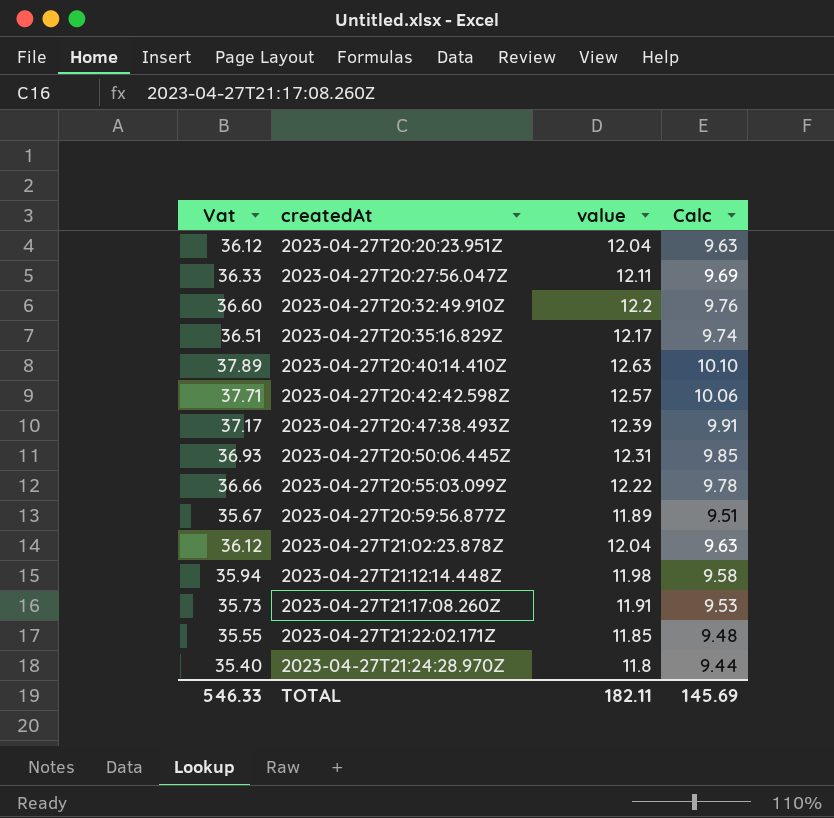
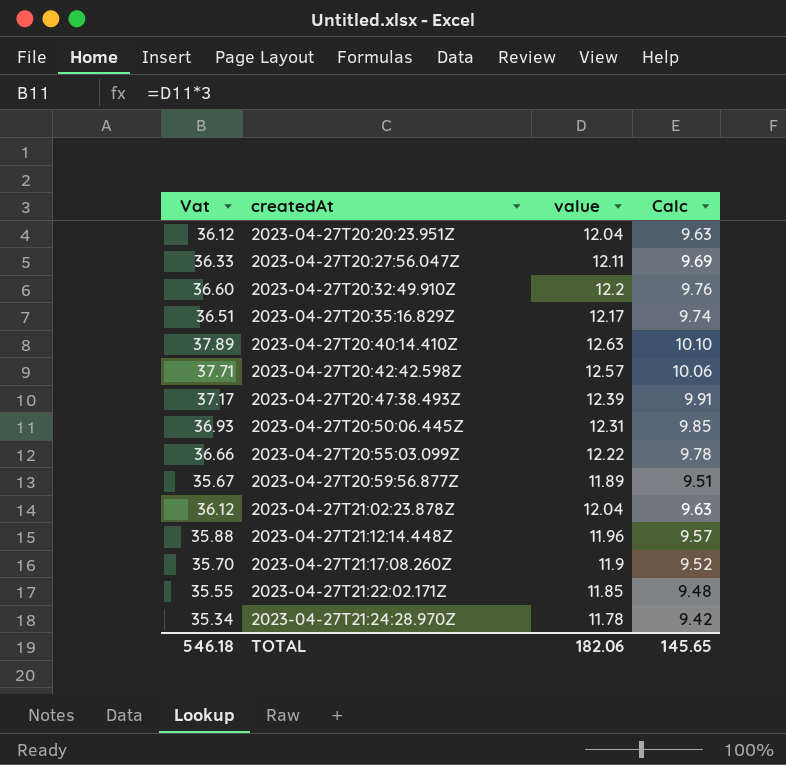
2023-04-27T21:12:14.448Z | Vat: 35.94 -> 35.88
2023-04-27T21:12:14.448Z | value: 11.98 -> 11.96
2023-04-27T21:12:14.448Z | Calc: 9.58 -> 9.57
2023-04-27T21:17:08.260Z | Vat: 35.73 -> 35.70
2023-04-27T21:17:08.260Z | value: 11.91 -> 11.9
2023-04-27T21:17:08.260Z | Calc: 9.53 -> 9.52
2023-04-27T21:24:28.970Z | Vat: 35.40 -> 35.34
2023-04-27T21:24:28.970Z | value: 11.8 -> 11.78
2023-04-27T21:24:28.970Z | Calc: 9.44 -> 9.42
TOTAL | Vat: 546.33 -> 546.18
TOTAL | value: 182.11 -> 182.06
TOTAL | Calc: 145.69 -> 145.65

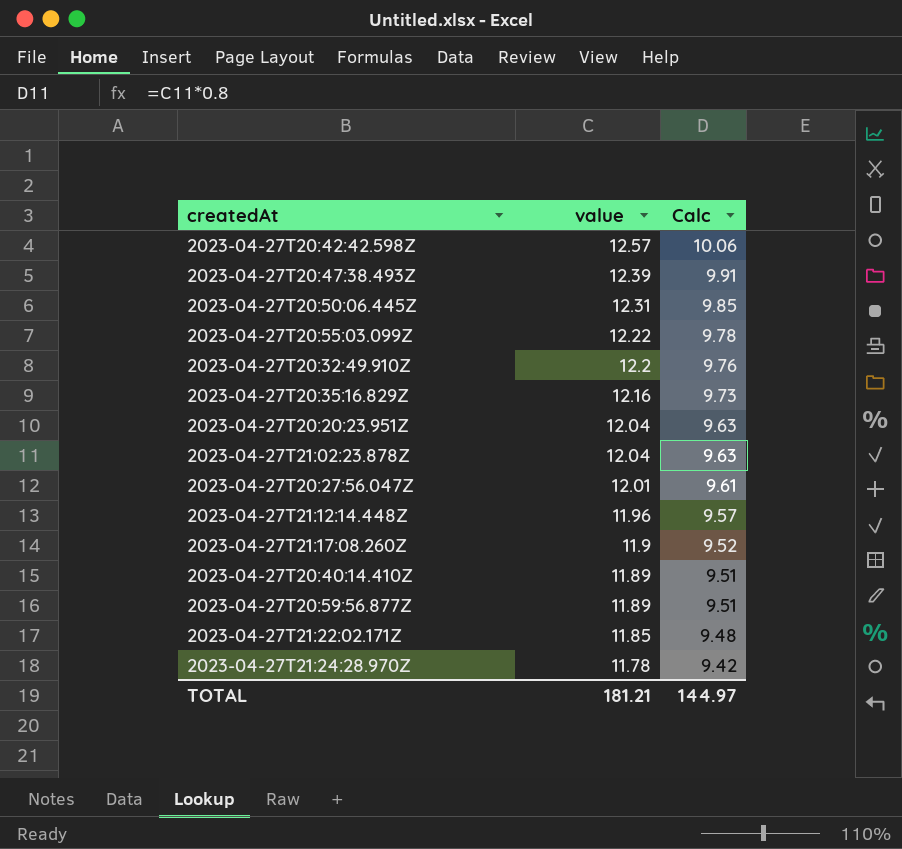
row order: createdAt ascending -> value descending
column Vat | formula: [value] * 3 -> none
2023-04-27T20:35:16.829Z | value: 12.17 -> 12.16
2023-04-27T20:35:16.829Z | Calc: 9.74 -> 9.73
2023-04-27T20:27:56.047Z | value: 12.11 -> 12.01
2023-04-27T20:27:56.047Z | Calc: 9.69 -> 9.61
2023-04-27T20:40:14.410Z | value: 12.63 -> 11.89
2023-04-27T20:40:14.410Z | Calc: 10.10 -> 9.51
TOTAL | value: 182.06 -> 181.21
TOTAL | Calc: 145.65 -> 144.97

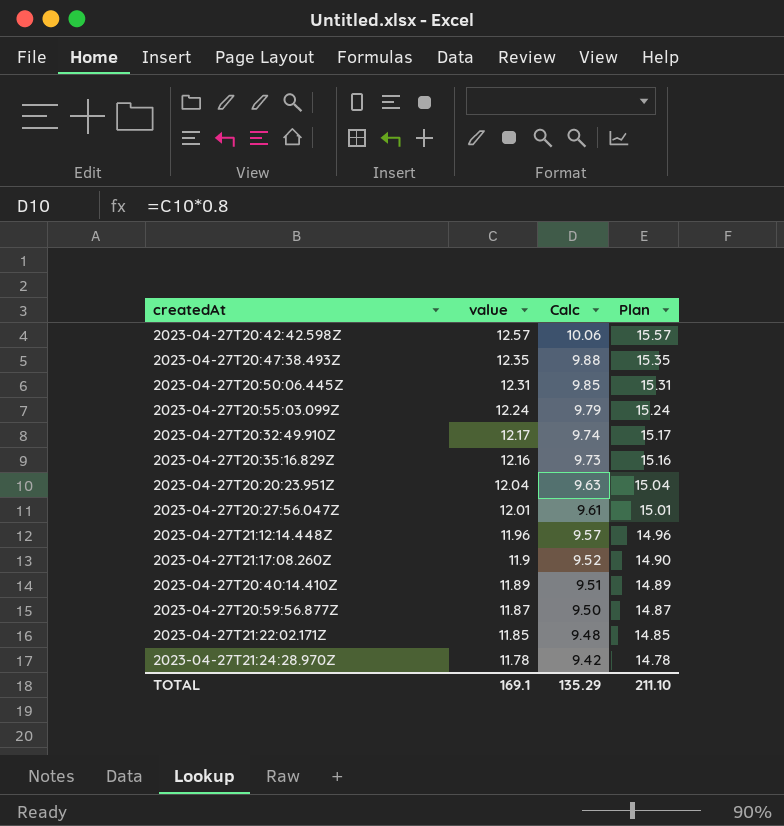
column Plan | formula: none -> [value] + 3
row 2023-04-27T21:02:23.878Z: 12.04 | 9.63 -> none
2023-04-27T20:47:38.493Z | value: 12.39 -> 12.35
2023-04-27T20:47:38.493Z | Calc: 9.91 -> 9.88
2023-04-27T20:55:03.099Z | value: 12.22 -> 12.24
2023-04-27T20:55:03.099Z | Calc: 9.78 -> 9.79
2023-04-27T20:32:49.910Z | value: 12.2 -> 12.17
2023-04-27T20:32:49.910Z | Calc: 9.76 -> 9.74
2023-04-27T20:59:56.877Z | value: 11.89 -> 11.87
2023-04-27T20:59:56.877Z | Calc: 9.51 -> 9.50
TOTAL | value: 181.21 -> 169.1
TOTAL | Calc: 144.97 -> 135.29

